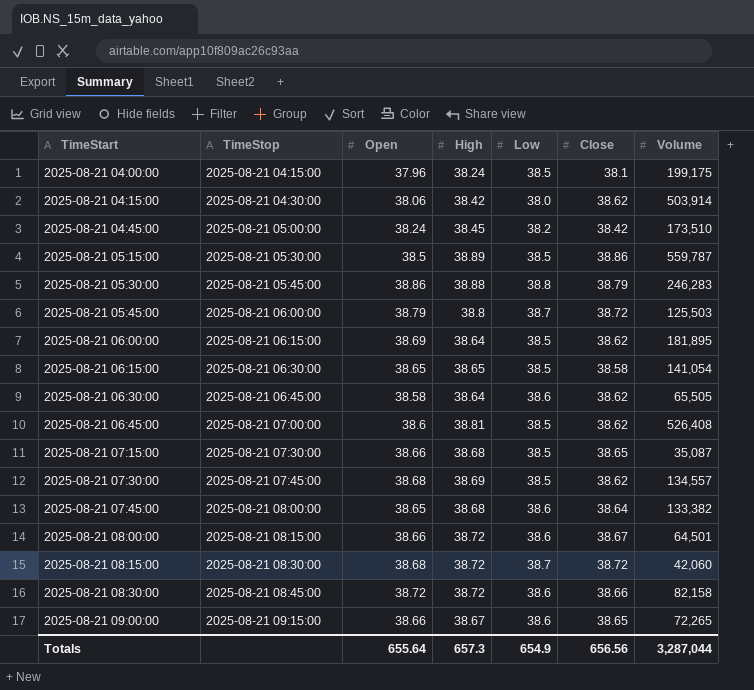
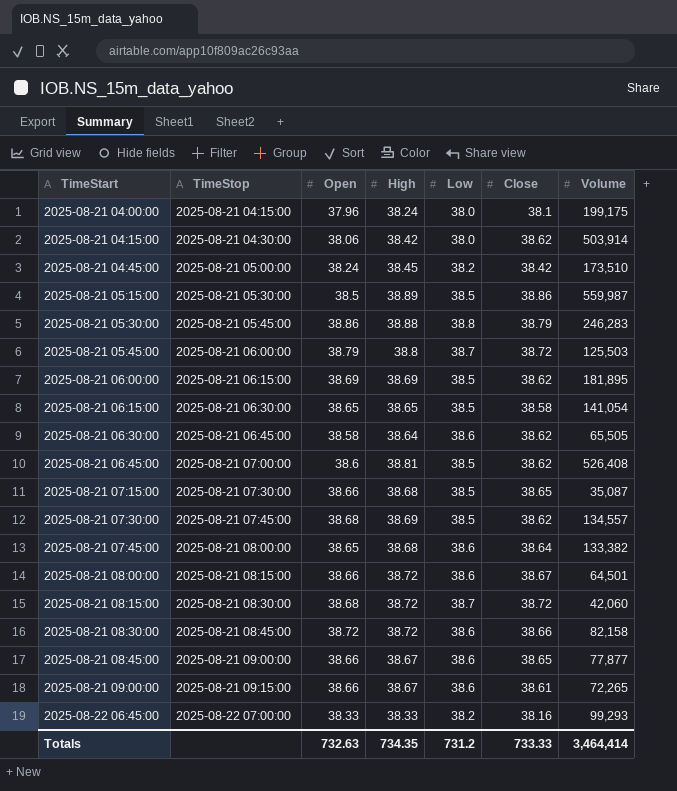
2025-08-21 04:00:00 | Low: 38.5 -> 38.0
2025-08-21 05:15:00 | Volume: 559,787 -> 559,987
2025-08-21 06:00:00 | High: 38.64 -> 38.69
row 2025-08-21 08:45:00: none -> 2025-08-21 09:00:00 | 38.66 | 38.67 | 38.6 | 38.65 | 77,877
2025-08-21 09:00:00 | Close: 38.65 -> 38.61
row 2025-08-22 06:45:00: none -> 2025-08-22 07:00:00 | 38.33 | 38.33 | 38.2 | 38.16 | 99,293
Totals | Open: 655.64 -> 732.63
Totals | High: 657.3 -> 734.35
Totals | Low: 654.9 -> 731.2
Totals | Close: 656.56 -> 733.33
Totals | Volume: 3,287,044 -> 3,464,414

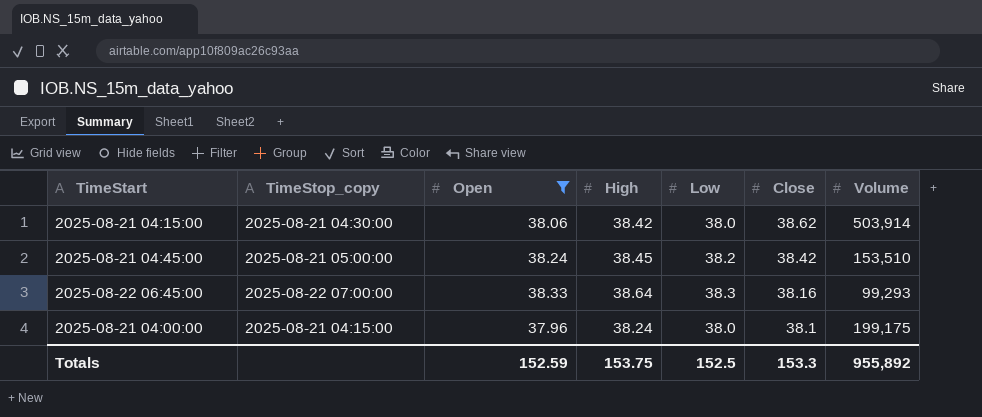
filter: none -> Open <= 38.33
row order: TimeStart ascending -> Close descending
column name: TimeStop -> TimeStop_copy
2025-08-21 04:45:00 | Volume: 173,510 -> 153,510
2025-08-22 06:45:00 | High: 38.33 -> 38.64
2025-08-22 06:45:00 | Low: 38.2 -> 38.3
Totals | Open: 732.63 -> 152.59
Totals | High: 734.35 -> 153.75
Totals | Low: 731.2 -> 152.5
Totals | Close: 733.33 -> 153.3
Totals | Volume: 3,464,414 -> 955,892

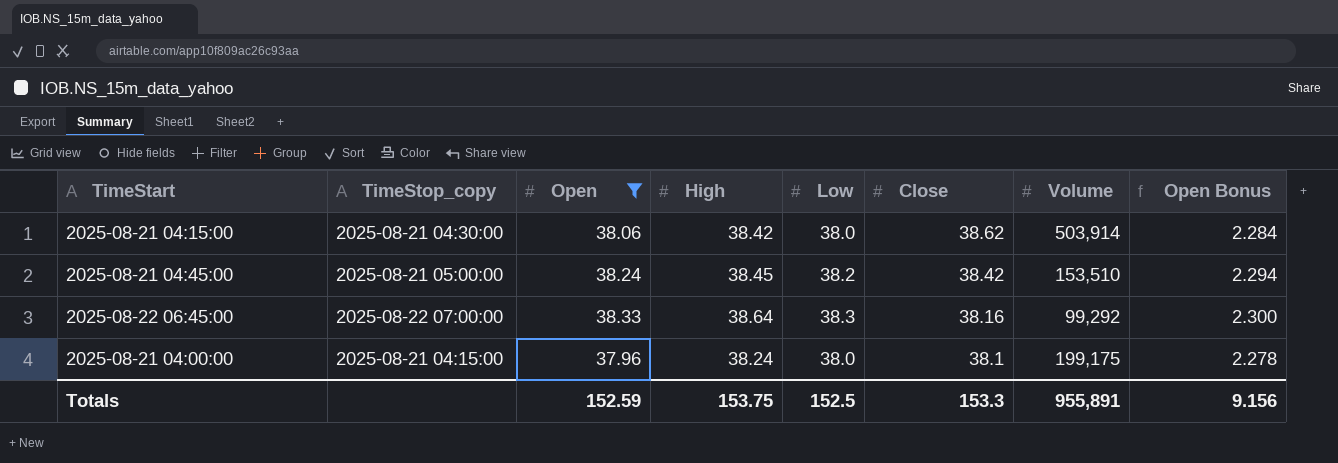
column Open Bonus | formula: none -> [Open] * 0.06
2025-08-22 06:45:00 | Volume: 99,293 -> 99,292
Totals | Volume: 955,892 -> 955,891

